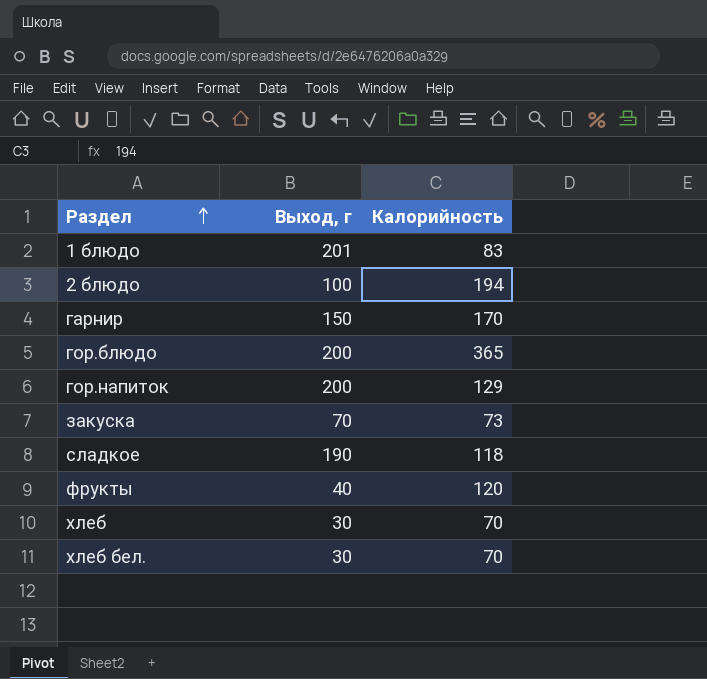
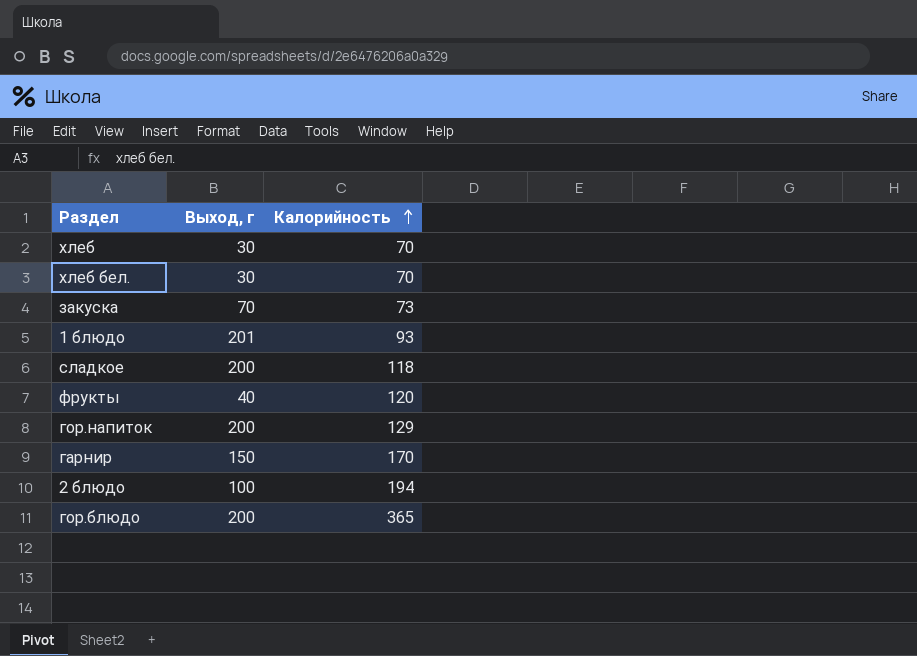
row order: Раздел ascending -> Калорийность ascending
1 блюдо | Калорийность: 83 -> 93
сладкое | Выход, г: 190 -> 200

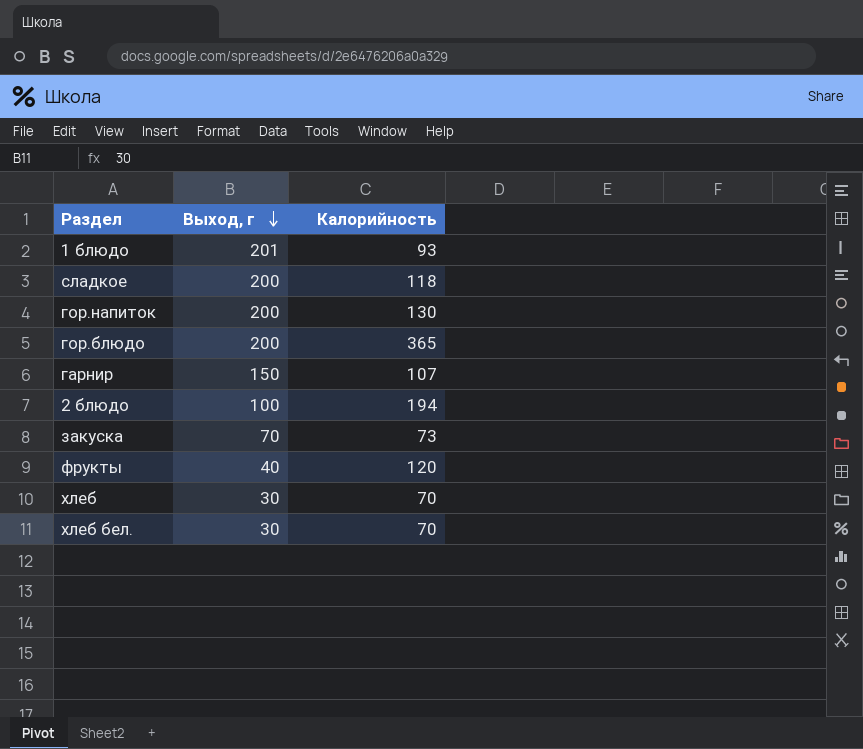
row order: Калорийность ascending -> Выход, г descending
гор.напиток | Калорийность: 129 -> 130
гарнир | Калорийность: 170 -> 107

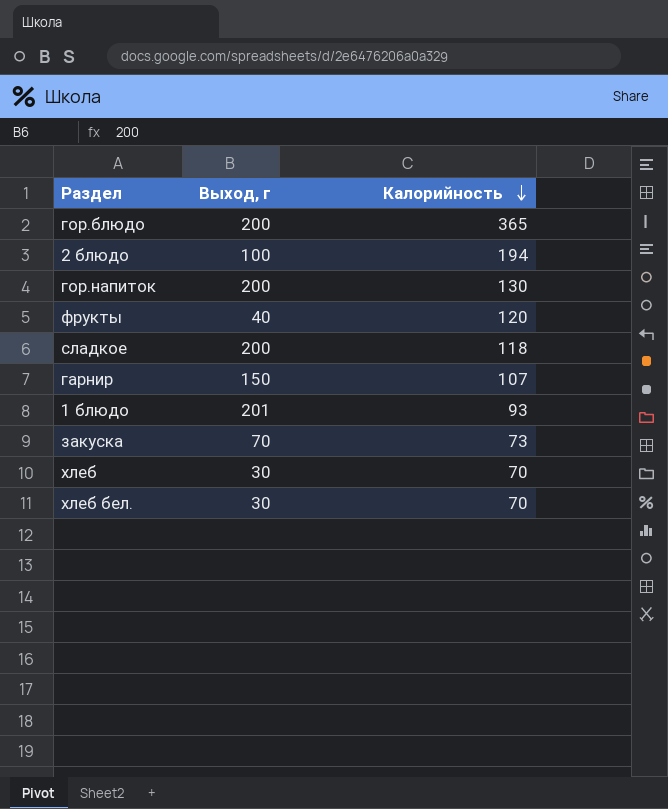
row order: Выход, г descending -> Калорийность descending

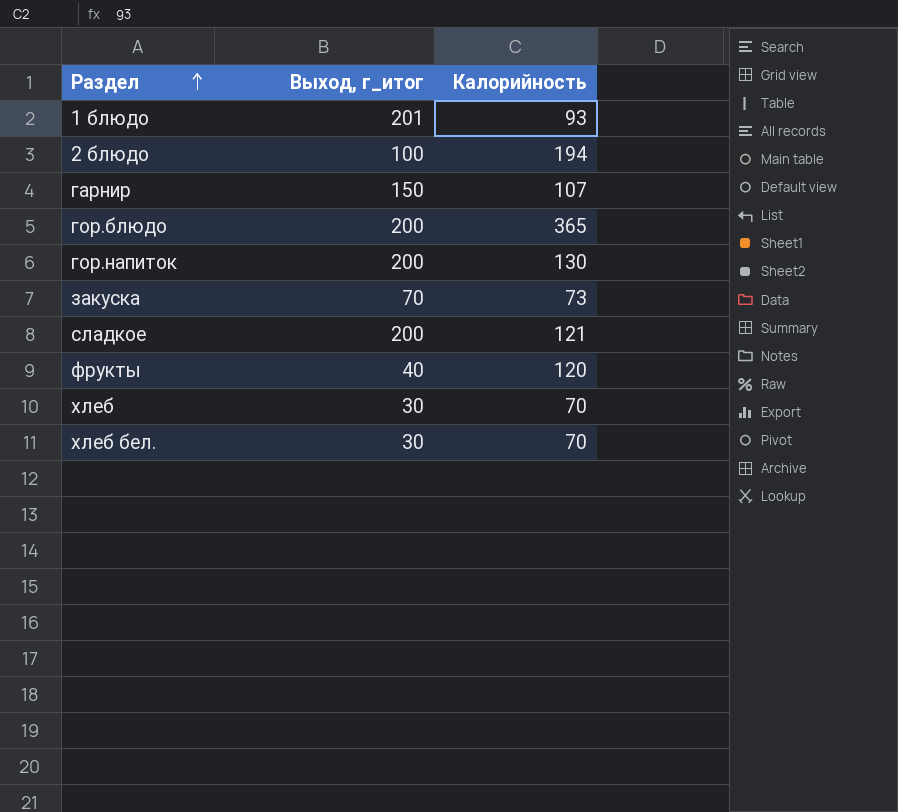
row order: Калорийность descending -> Раздел ascending
column name: Выход, г -> Выход, г_итог
сладкое | Калорийность: 118 -> 121

